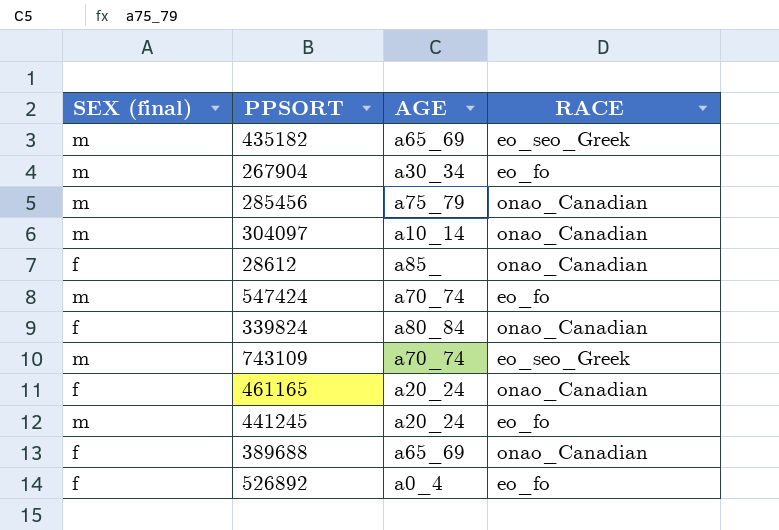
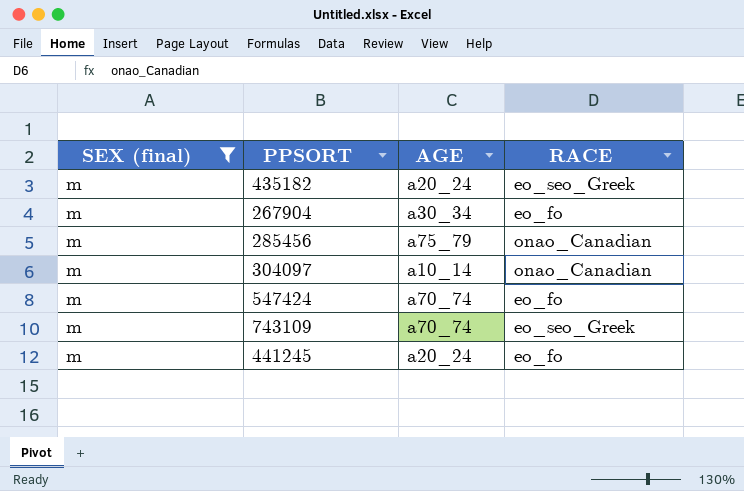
filter: none -> SEX (final) = m
435182 | AGE: a65_69 -> a20_24

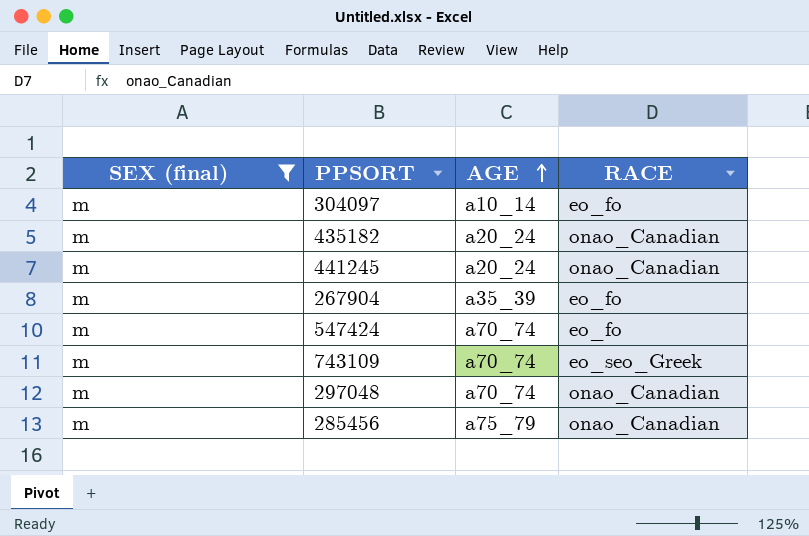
row order: none -> AGE ascending
304097 | RACE: onao_Canadian -> eo_fo
435182 | RACE: eo_seo_Greek -> onao_Canadian
441245 | RACE: eo_fo -> onao_Canadian
267904 | AGE: a30_34 -> a35_39
row 297048: none -> m | a70_74 | onao_Canadian

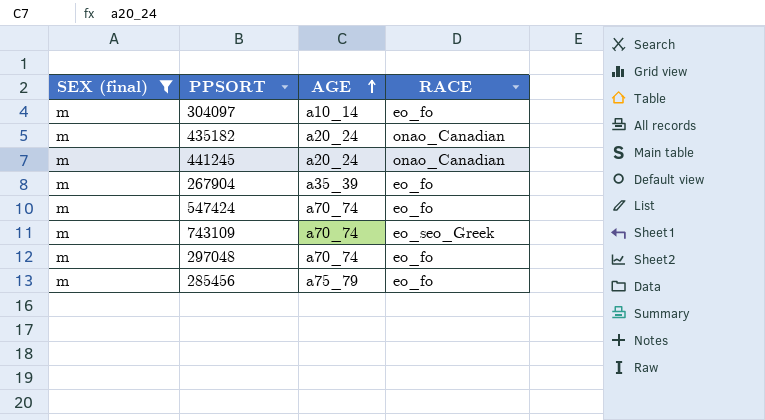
297048 | RACE: onao_Canadian -> eo_fo
285456 | RACE: onao_Canadian -> eo_fo

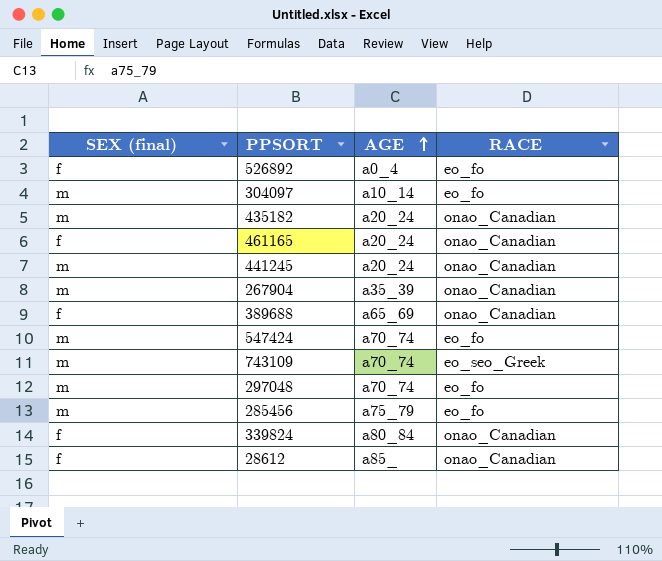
filter: SEX (final) = m -> none
267904 | RACE: eo_fo -> onao_Canadian

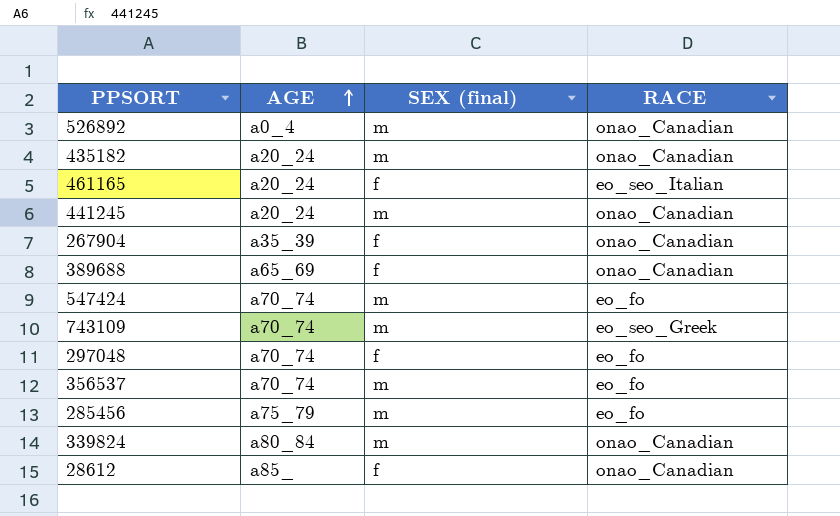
column SEX (final) | position: 1 -> 3
row 304097: m | a10_14 | eo_fo -> none
526892 | SEX (final): f -> m
526892 | RACE: eo_fo -> onao_Canadian
461165 | RACE: onao_Canadian -> eo_seo_Italian
267904 | SEX (final): m -> f
297048 | SEX (final): m -> f
row 356537: none -> a70_74 | m | eo_fo
339824 | SEX (final): f -> m

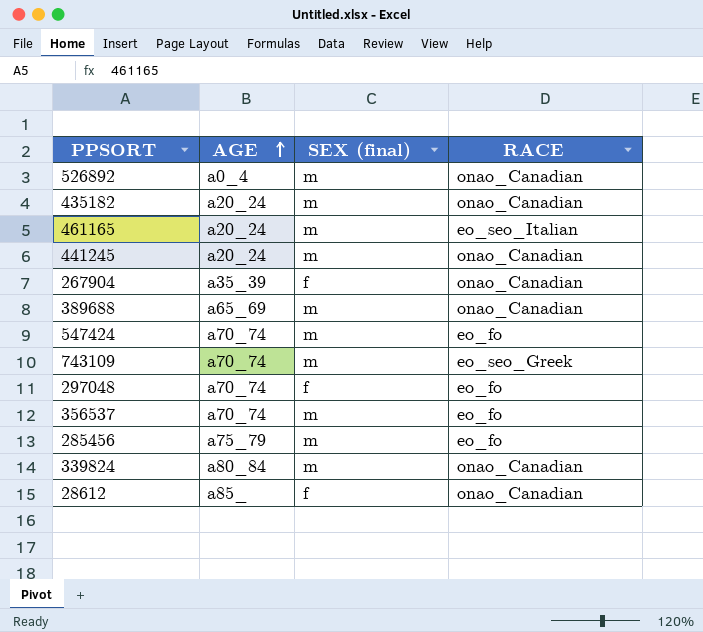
461165 | SEX (final): f -> m
389688 | SEX (final): f -> m

